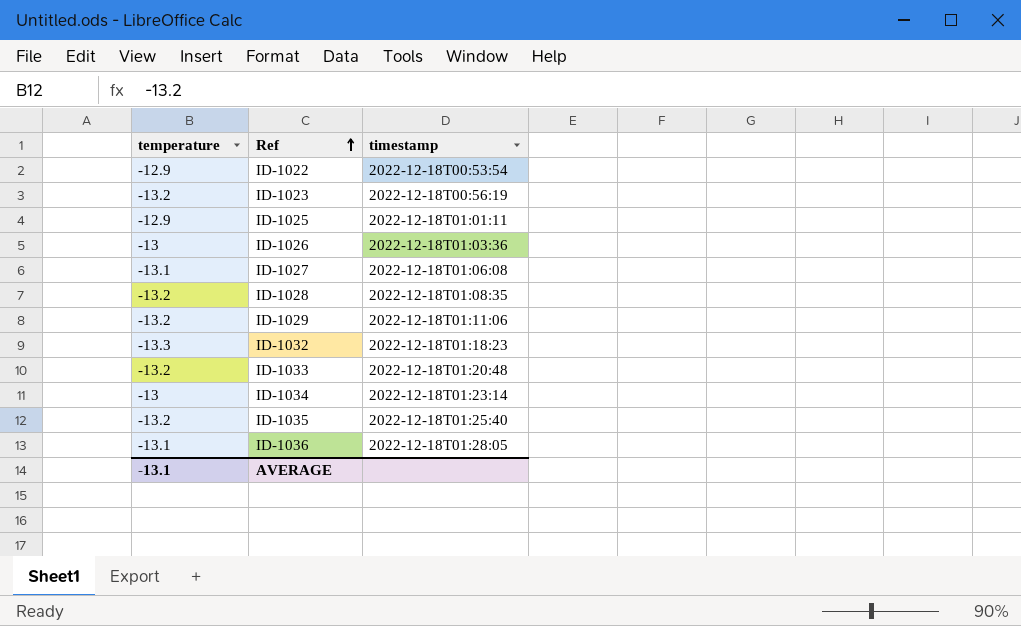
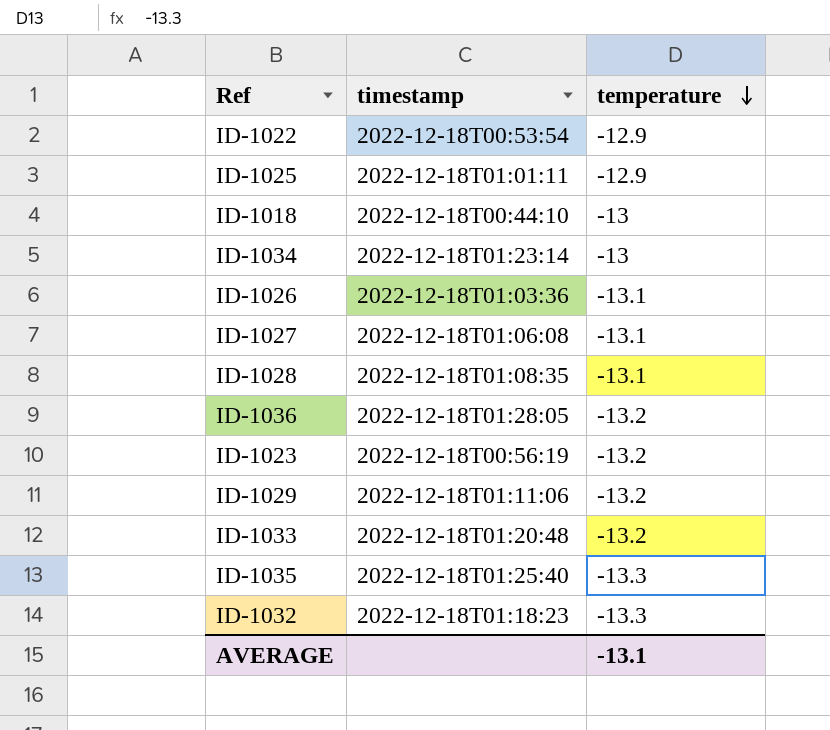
row order: Ref ascending -> temperature descending
column temperature | position: 1 -> 3
row ID-1018: none -> 2022-12-18T00:44:10 | -13
ID-1026 | temperature: -13 -> -13.1
ID-1028 | temperature: -13.2 -> -13.1
ID-1036 | temperature: -13.1 -> -13.2
ID-1035 | temperature: -13.2 -> -13.3

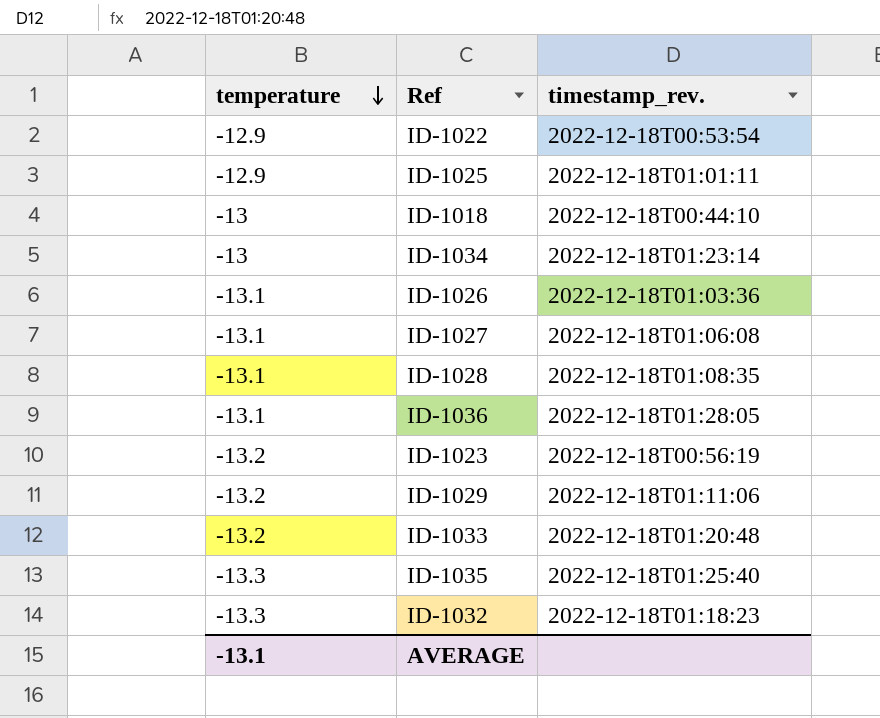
column temperature | position: 3 -> 1
column name: timestamp -> timestamp_rev.
ID-1036 | temperature: -13.2 -> -13.1

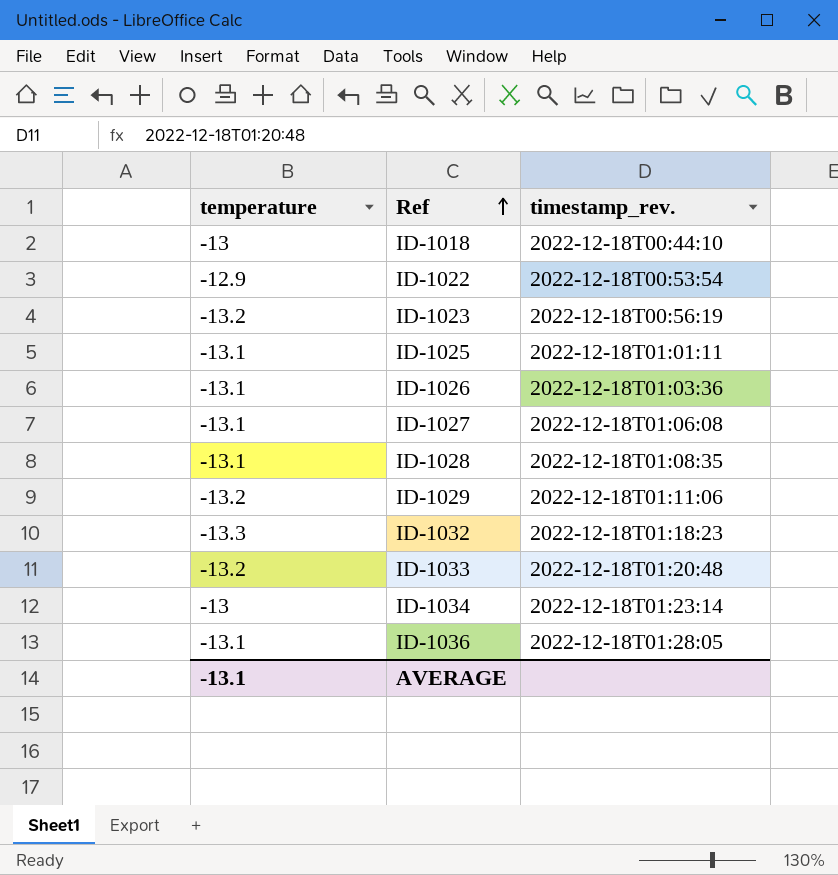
row order: temperature descending -> Ref ascending
row ID-1035: -13.3 | 2022-12-18T01:25:40 -> none
ID-1025 | temperature: -12.9 -> -13.1

